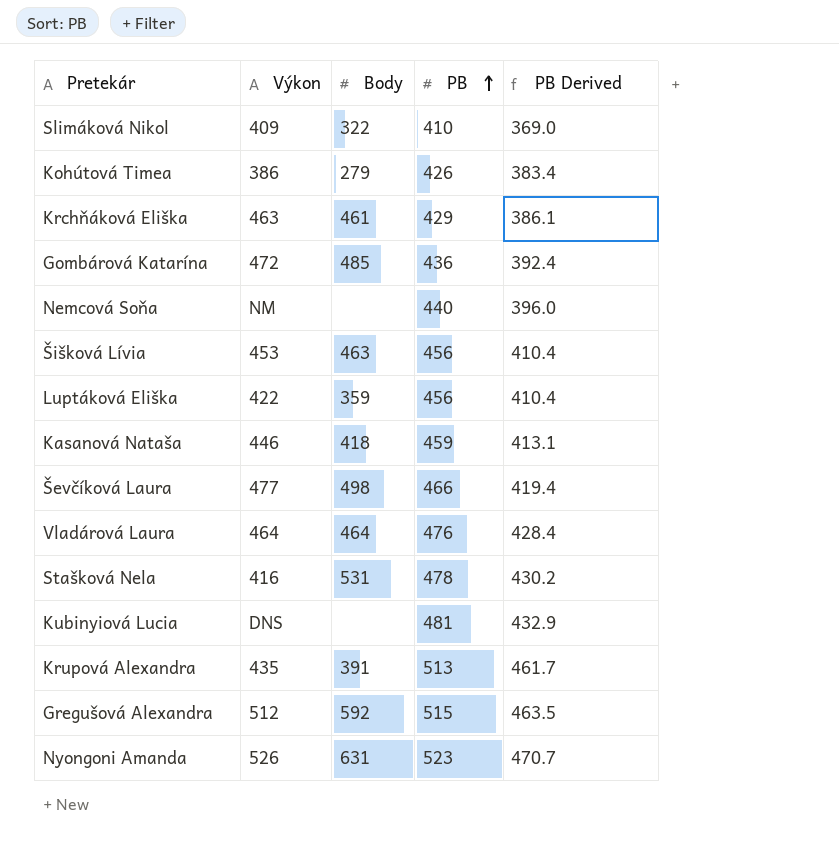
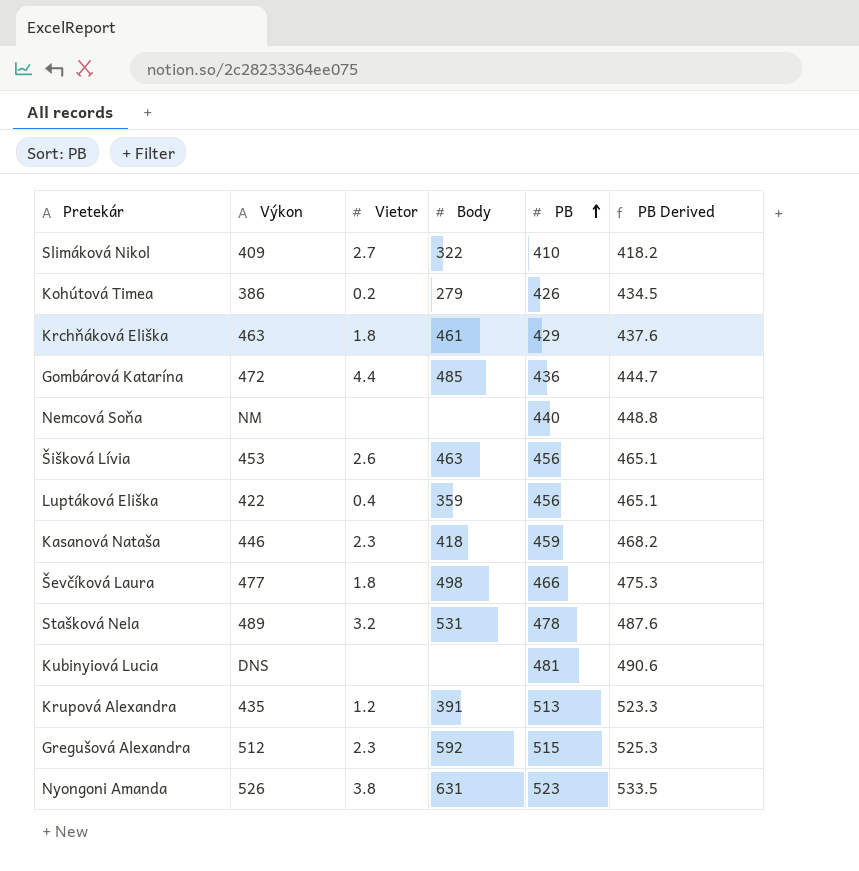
column Vietor | position: none -> 3
column PB Derived | formula: [PB] * 0.9 -> [PB] * 1.02
row Vladárová Laura: 464 | 464 | 476 | 428.4 -> none
Stašková Nela | Výkon: 416 -> 489

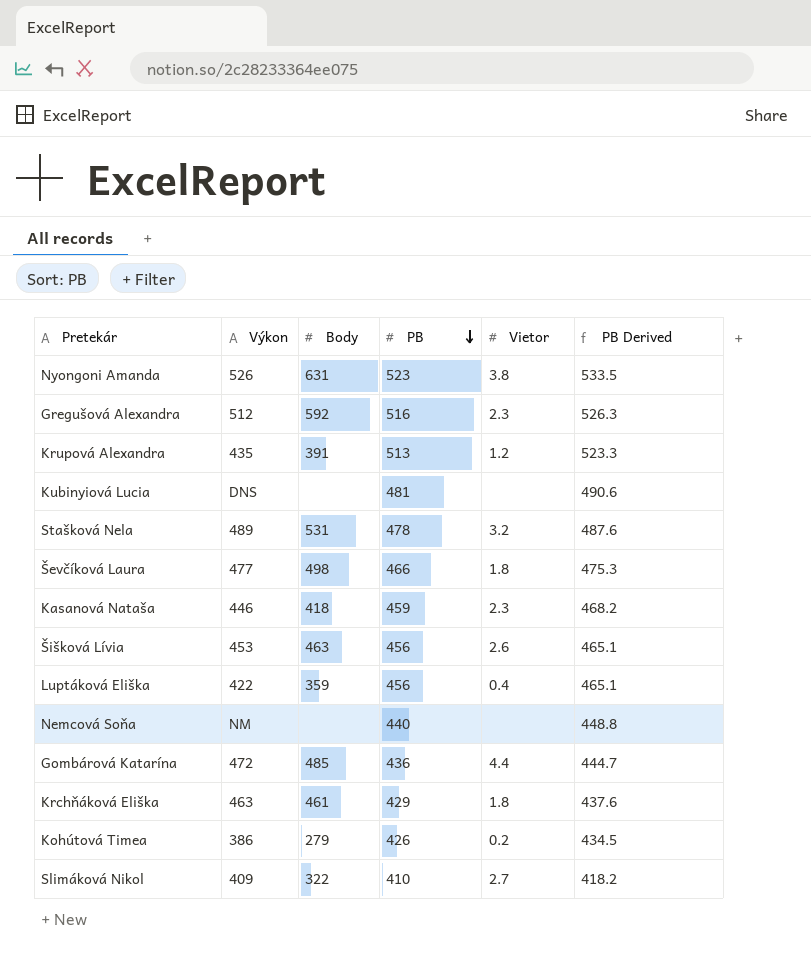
row order: PB ascending -> PB descending
column Vietor | position: 3 -> 5
Gregušová Alexandra | PB: 515 -> 516
Gregušová Alexandra | PB Derived: 525.3 -> 526.3

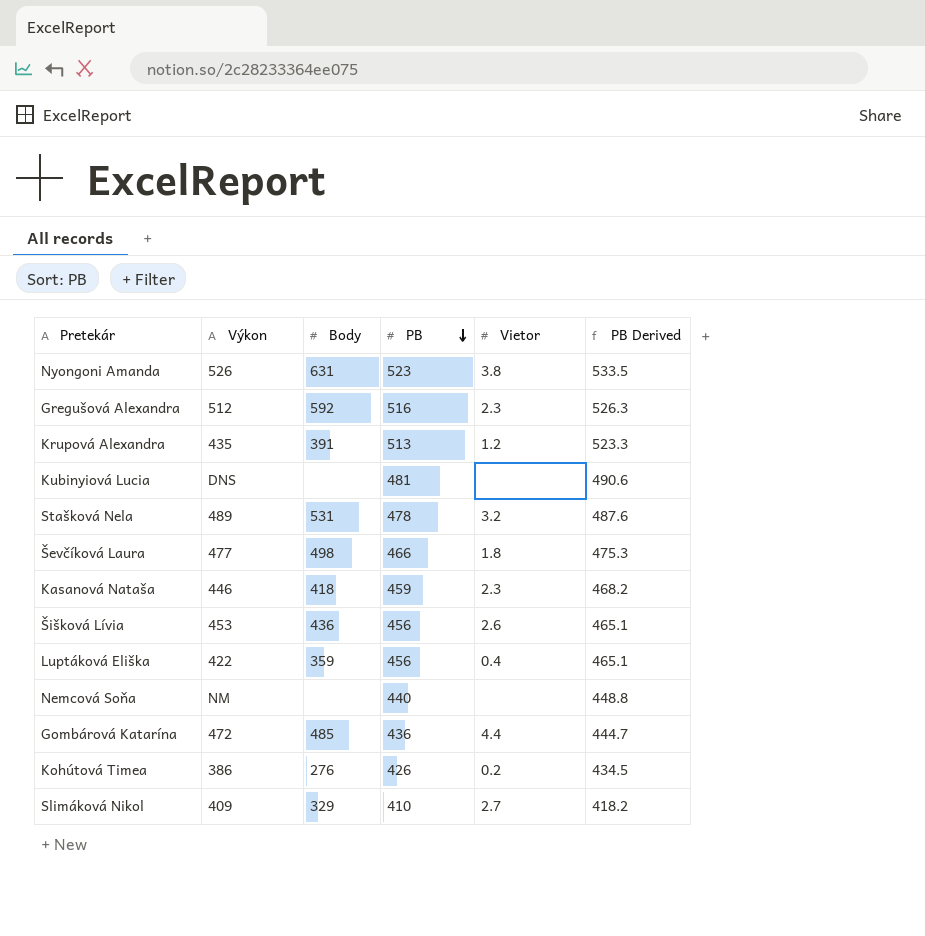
row Krchňáková Eliška: 463 | 461 | 429 | 1.8 | 437.6 -> none
Šišková Lívia | Body: 463 -> 436
Kohútová Timea | Body: 279 -> 276
Slimáková Nikol | Body: 322 -> 329

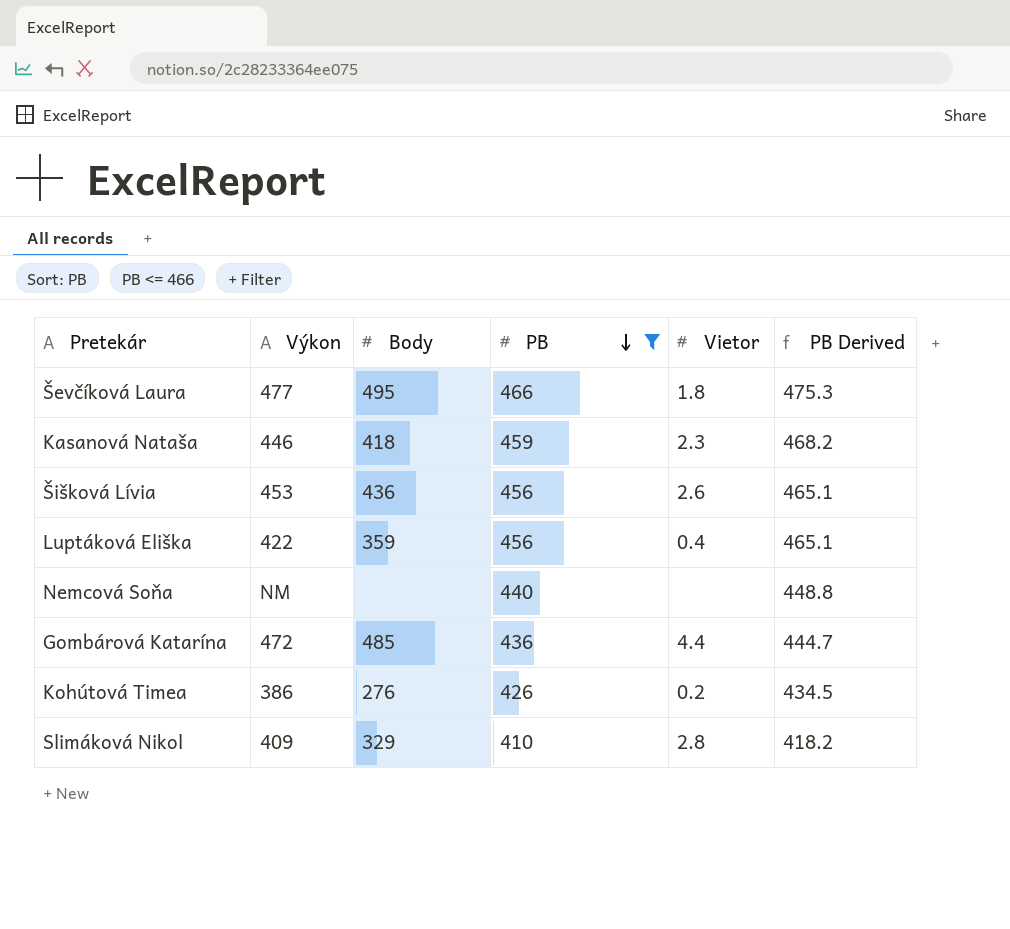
filter: none -> PB <= 466
Ševčíková Laura | Body: 498 -> 495
Slimáková Nikol | Vietor: 2.7 -> 2.8

